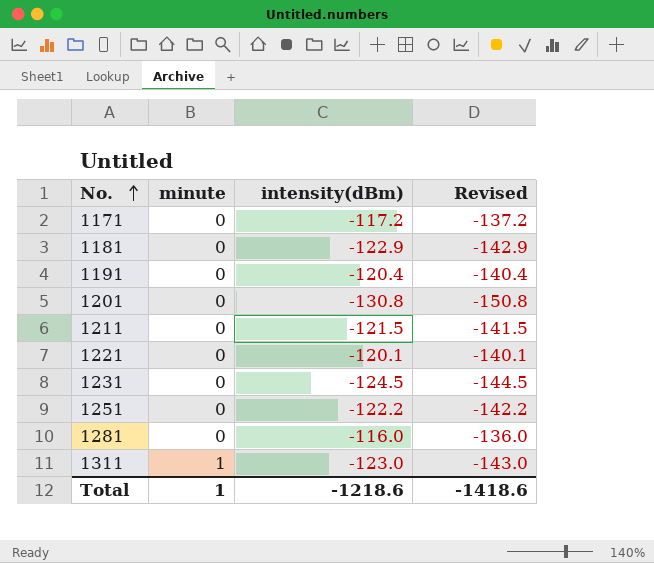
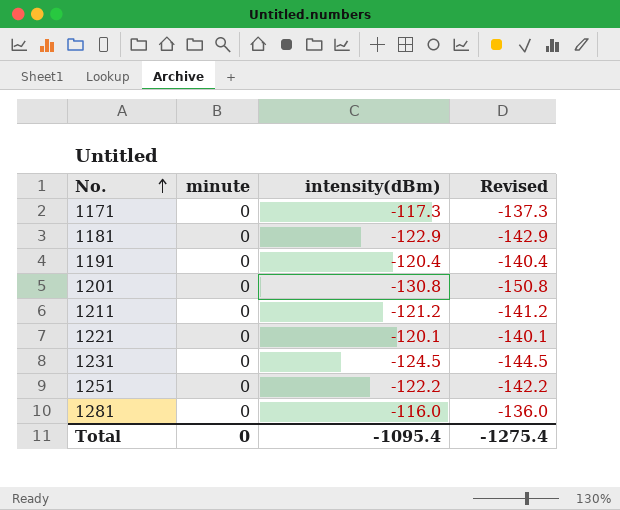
row 1311: 1 | -123.0 | -143.0 -> none
1171 | intensity(dBm): -117.2 -> -117.3
1171 | Revised: -137.2 -> -137.3
1211 | intensity(dBm): -121.5 -> -121.2
1211 | Revised: -141.5 -> -141.2
Total | minute: 1 -> 0
Total | intensity(dBm): -1218.6 -> -1095.4
Total | Revised: -1418.6 -> -1275.4

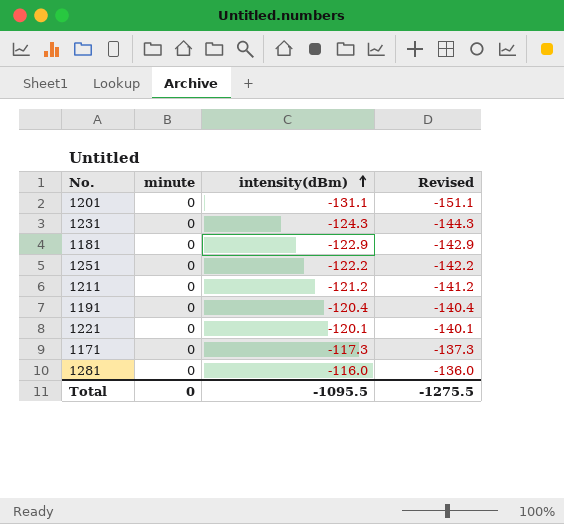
row order: No. ascending -> intensity(dBm) ascending
1201 | intensity(dBm): -130.8 -> -131.1
1201 | Revised: -150.8 -> -151.1
1231 | intensity(dBm): -124.5 -> -124.3
1231 | Revised: -144.5 -> -144.3
Total | intensity(dBm): -1095.4 -> -1095.5
Total | Revised: -1275.4 -> -1275.5

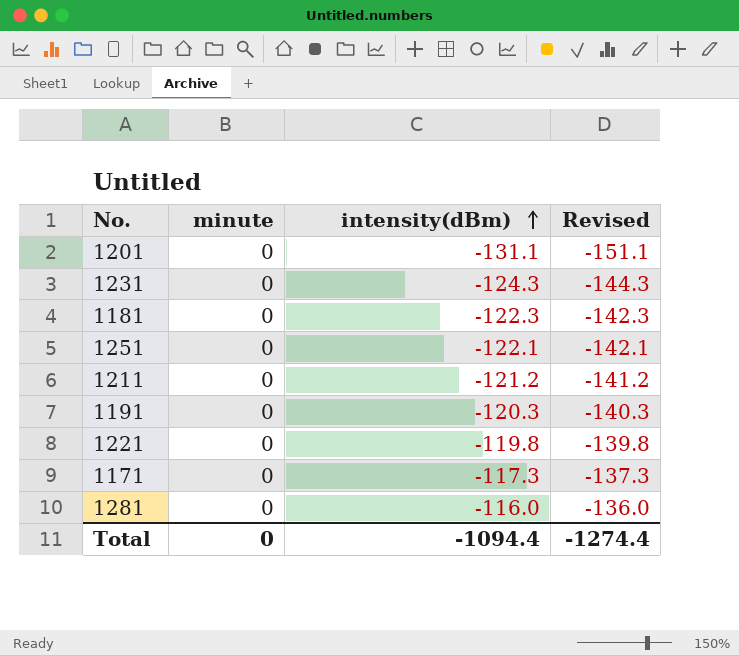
1181 | intensity(dBm): -122.9 -> -122.3
1181 | Revised: -142.9 -> -142.3
1251 | intensity(dBm): -122.2 -> -122.1
1251 | Revised: -142.2 -> -142.1
1191 | intensity(dBm): -120.4 -> -120.3
1191 | Revised: -140.4 -> -140.3
1221 | intensity(dBm): -120.1 -> -119.8
1221 | Revised: -140.1 -> -139.8
Total | intensity(dBm): -1095.5 -> -1094.4
Total | Revised: -1275.5 -> -1274.4

